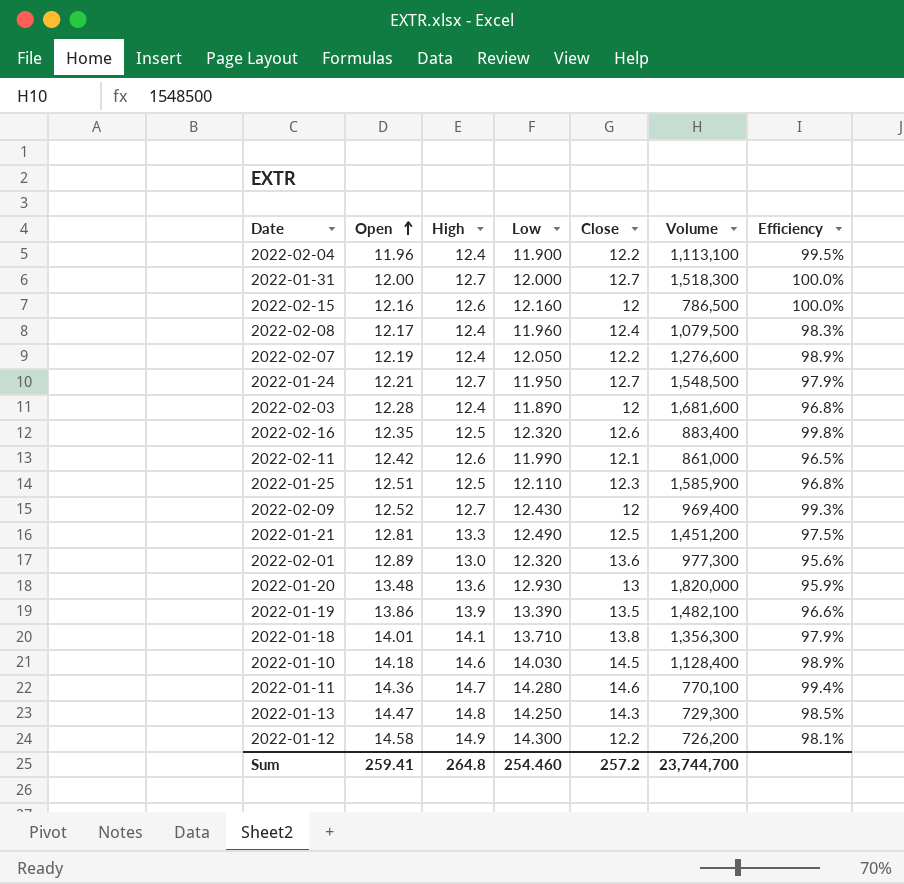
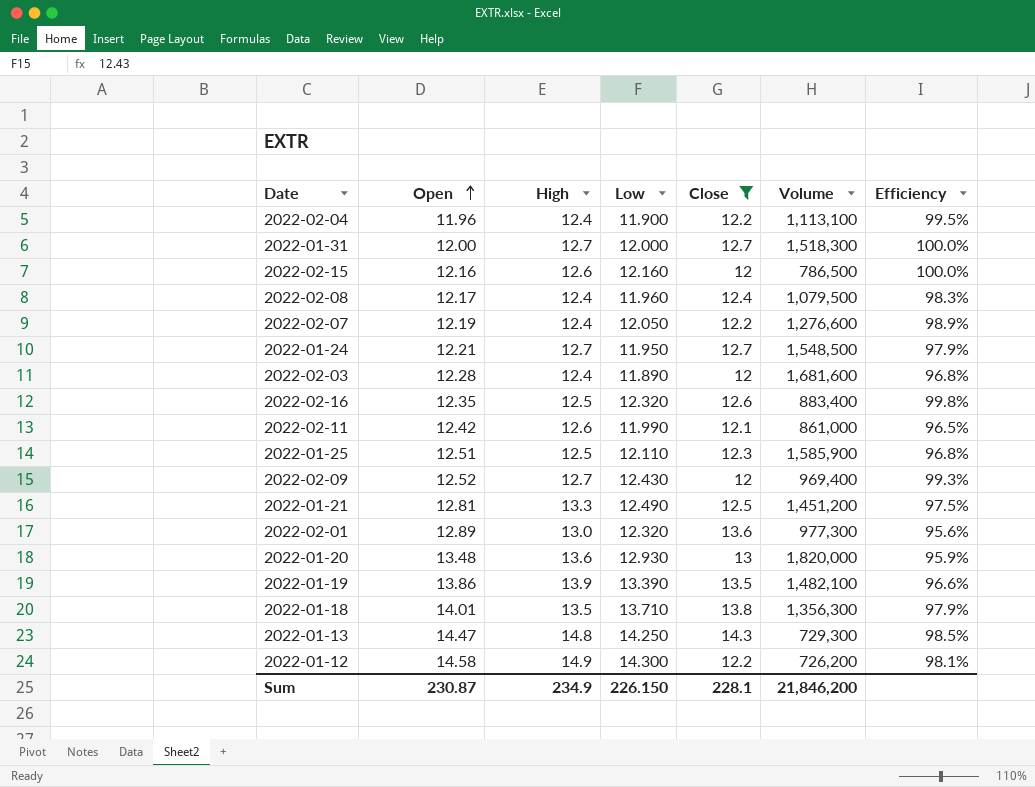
filter: none -> Close <= 14.3
2022-01-18 | High: 14.1 -> 13.5
Sum | Open: 259.41 -> 230.87
Sum | High: 264.8 -> 234.9
Sum | Low: 254.460 -> 226.150
Sum | Close: 257.2 -> 228.1
Sum | Volume: 23,744,700 -> 21,846,200

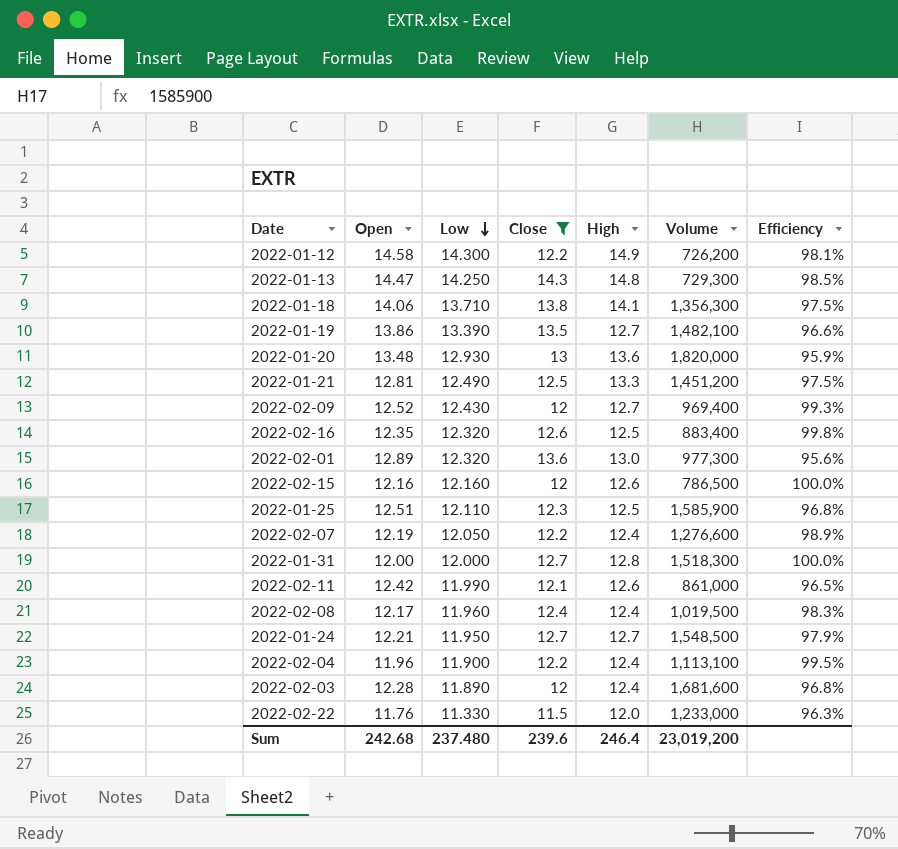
row order: Open ascending -> Low descending
column High | position: 3 -> 5
2022-01-18 | Open: 14.01 -> 14.06
2022-01-18 | High: 13.5 -> 14.1
2022-01-18 | Efficiency: 97.9% -> 97.5%
2022-01-19 | High: 13.9 -> 12.7
2022-01-31 | High: 12.7 -> 12.8
2022-02-08 | Volume: 1,079,500 -> 1,019,500
row 2022-02-22: none -> 11.76 | 11.330 | 11.5 | 12.0 | 1,233,000 | 96.3%
Sum | Open: 230.87 -> 242.68
Sum | Low: 226.150 -> 237.480
Sum | Close: 228.1 -> 239.6
Sum | High: 234.9 -> 246.4
Sum | Volume: 21,846,200 -> 23,019,200

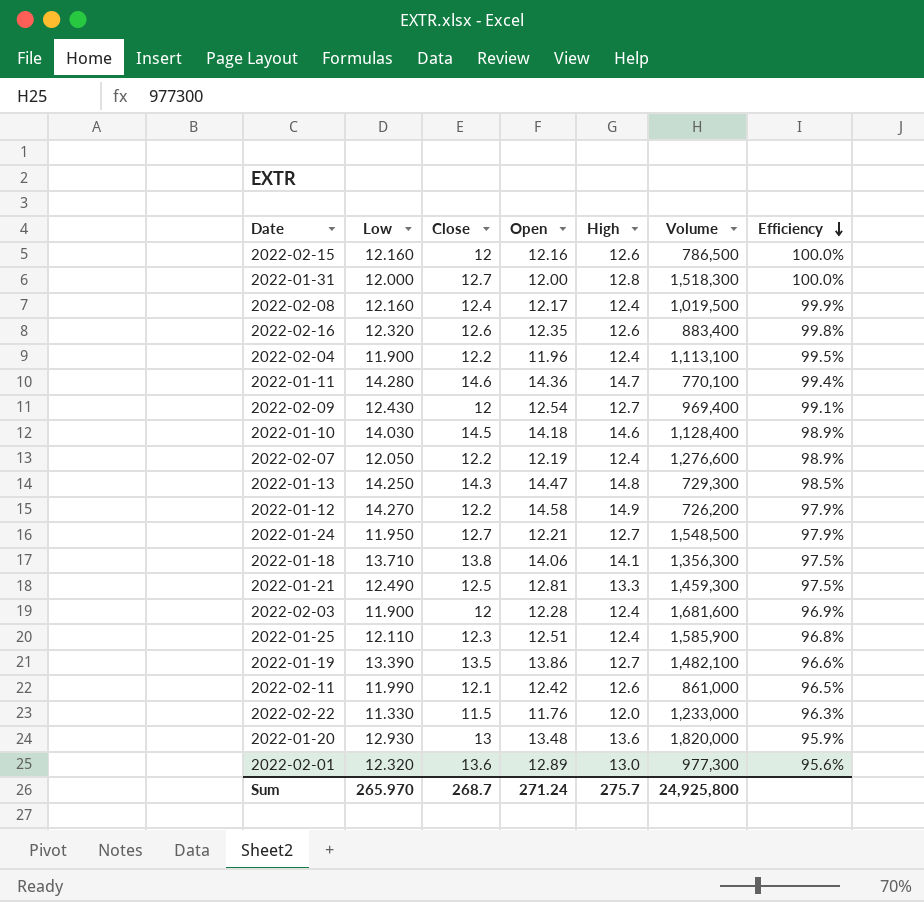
filter: Close <= 14.3 -> none
row order: Low descending -> Efficiency descending
column Open | position: 2 -> 4
2022-02-08 | Low: 11.960 -> 12.160
2022-02-08 | Efficiency: 98.3% -> 99.9%
2022-02-16 | High: 12.5 -> 12.6
2022-02-09 | Open: 12.52 -> 12.54
2022-02-09 | Efficiency: 99.3% -> 99.1%
2022-01-12 | Low: 14.300 -> 14.270
2022-01-12 | Efficiency: 98.1% -> 97.9%
2022-01-21 | Volume: 1,451,200 -> 1,459,300
2022-02-03 | Low: 11.890 -> 11.900
2022-02-03 | Efficiency: 96.8% -> 96.9%
2022-01-25 | High: 12.5 -> 12.4
Sum | Low: 237.480 -> 265.970
Sum | Close: 239.6 -> 268.7
Sum | Open: 242.68 -> 271.24
Sum | High: 246.4 -> 275.7
Sum | Volume: 23,019,200 -> 24,925,800

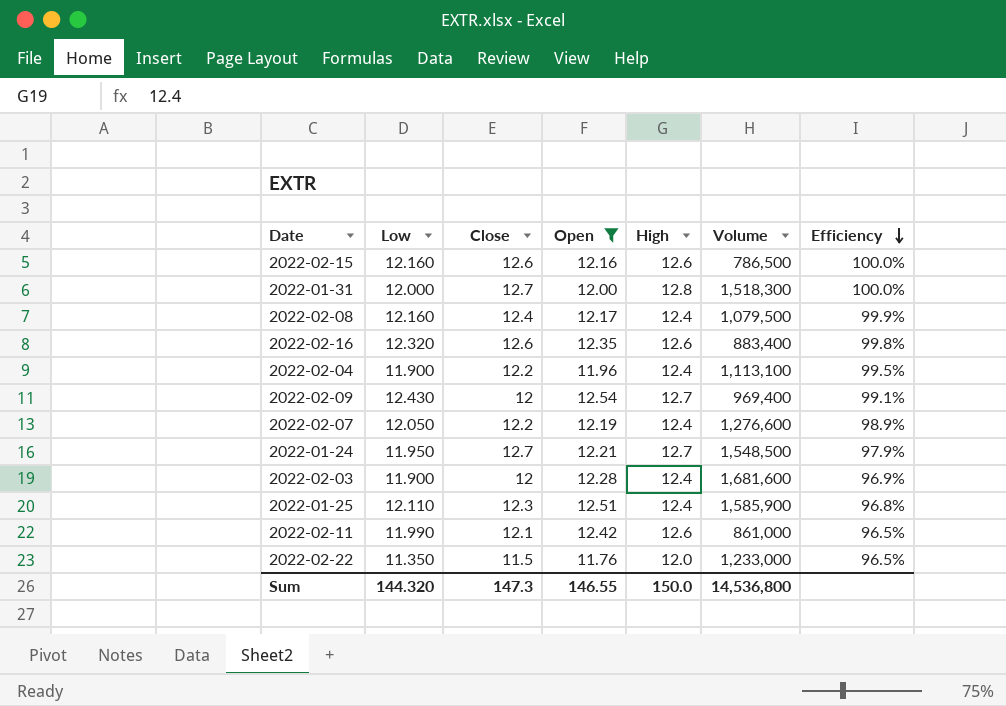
filter: none -> Open <= 12.54
2022-02-15 | Close: 12 -> 12.6
2022-02-08 | Volume: 1,019,500 -> 1,079,500
2022-02-22 | Low: 11.330 -> 11.350
2022-02-22 | Efficiency: 96.3% -> 96.5%
Sum | Low: 265.970 -> 144.320
Sum | Close: 268.7 -> 147.3
Sum | Open: 271.24 -> 146.55
Sum | High: 275.7 -> 150.0
Sum | Volume: 24,925,800 -> 14,536,800

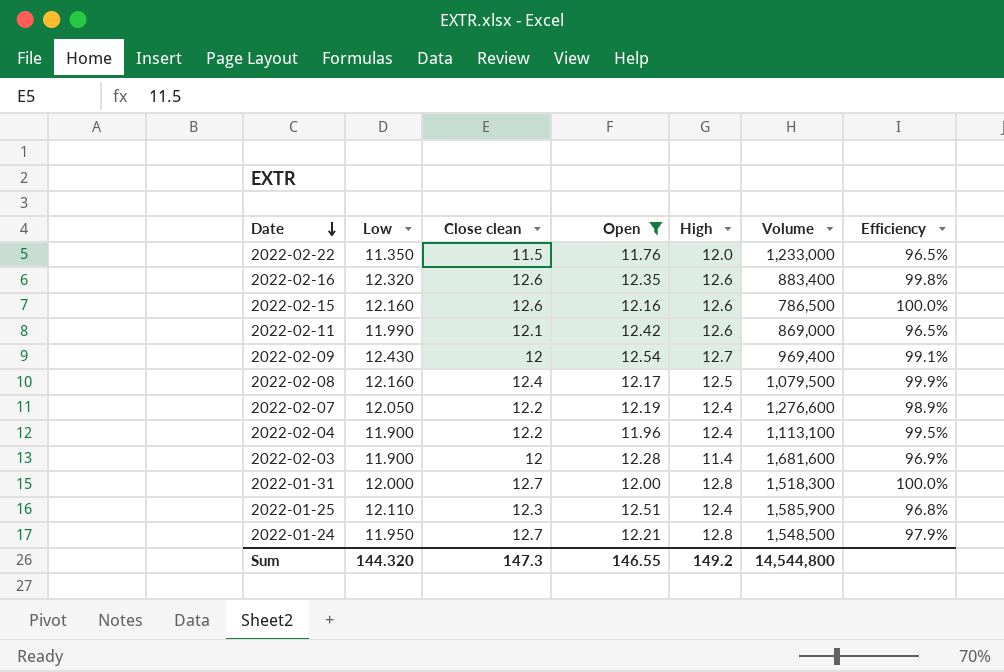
row order: Efficiency descending -> Date descending
column name: Close -> Close clean
2022-02-11 | Volume: 861,000 -> 869,000
2022-02-08 | High: 12.4 -> 12.5
2022-02-03 | High: 12.4 -> 11.4
2022-01-24 | High: 12.7 -> 12.8
Sum | High: 150.0 -> 149.2
Sum | Volume: 14,536,800 -> 14,544,800

